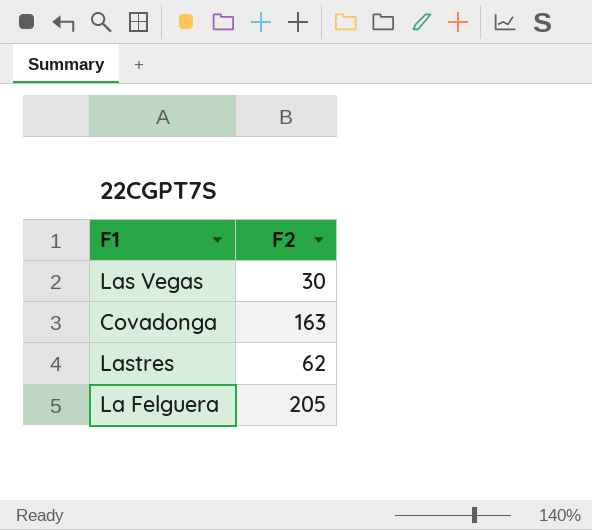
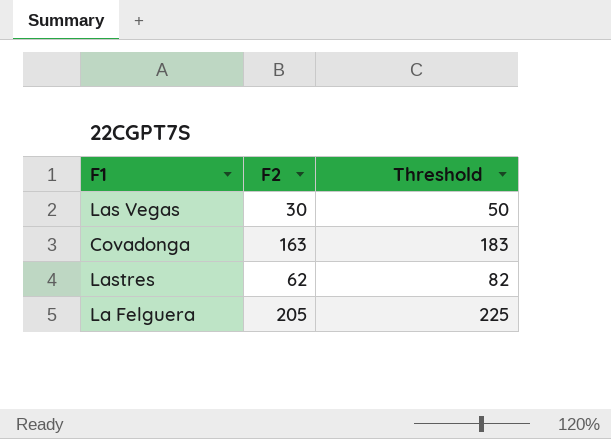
column Threshold | formula: none -> [F2] + 20

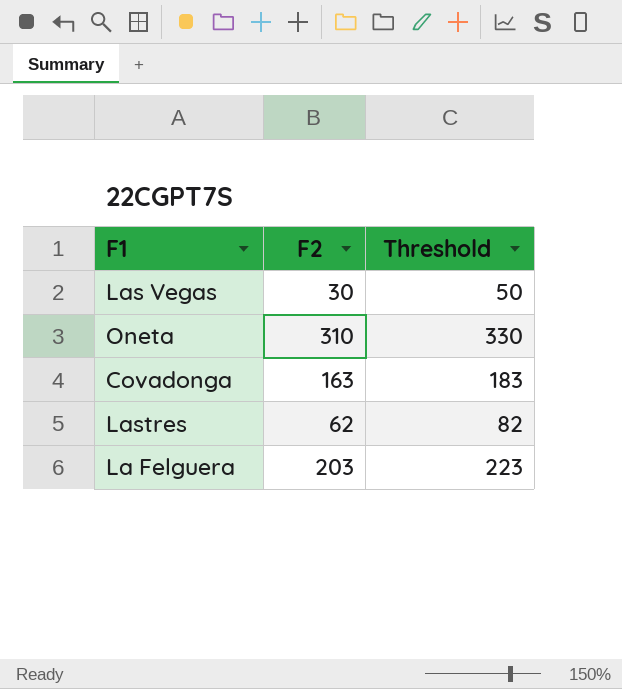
row Oneta: none -> 310 | 330
La Felguera | F2: 205 -> 203
La Felguera | Threshold: 225 -> 223

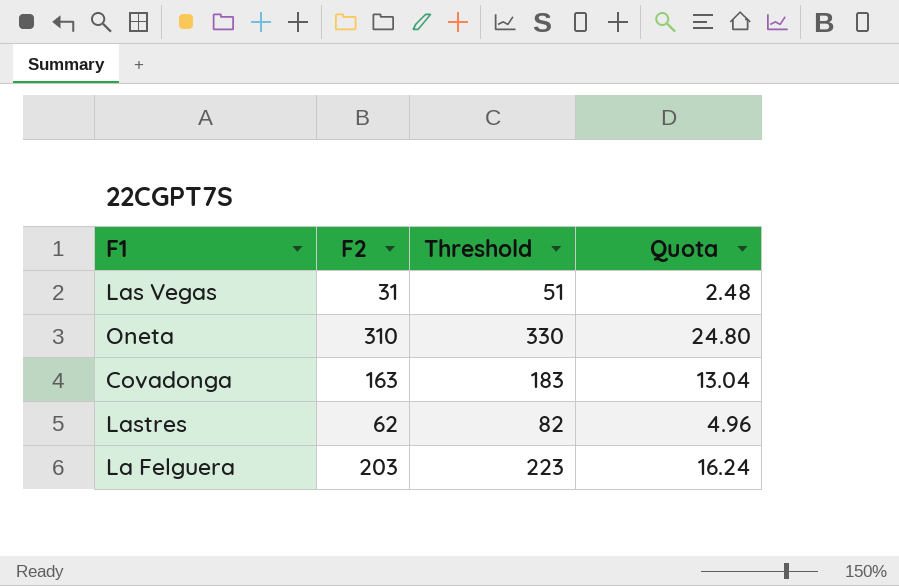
column Quota | formula: none -> [F2] * 0.08
Las Vegas | F2: 30 -> 31
Las Vegas | Threshold: 50 -> 51

